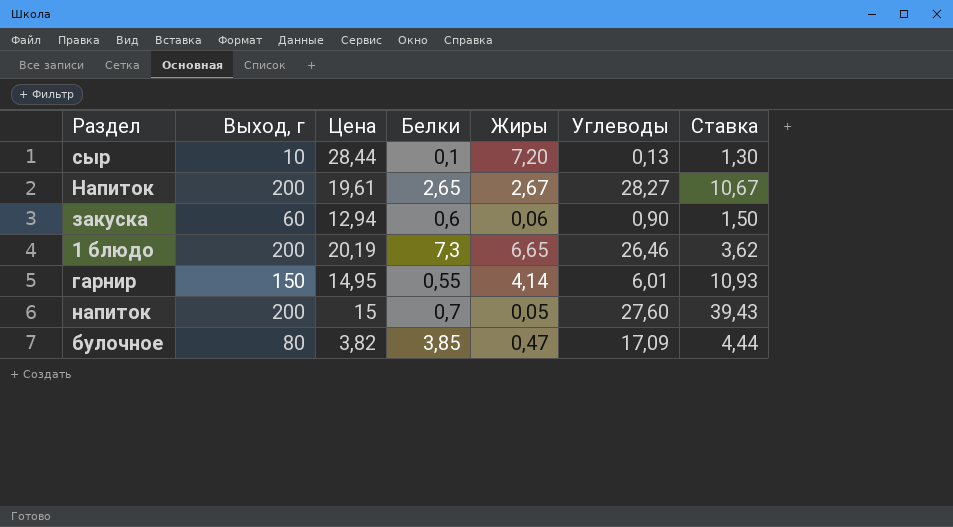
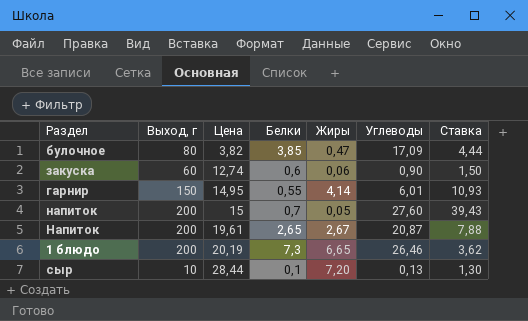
row order: none -> Цена ascending
закуска | Цена: 12,94 -> 12,74
Напиток | Углеводы: 28,27 -> 20,87
Напиток | Ставка: 10,67 -> 7,88

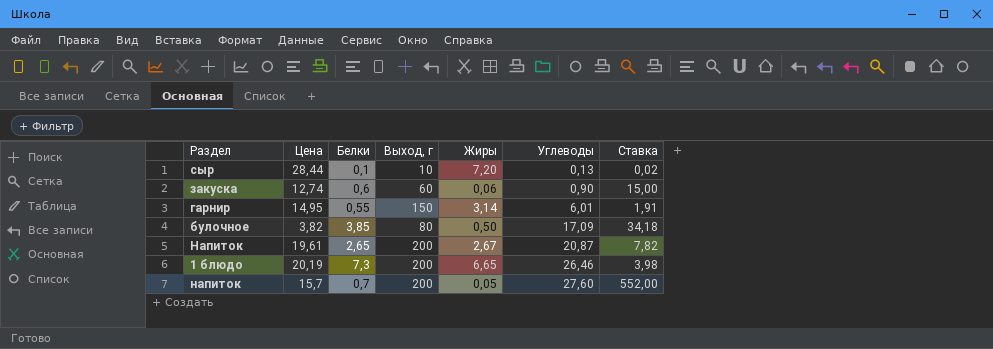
row order: Цена ascending -> Углеводы ascending
column Выход, г | position: 2 -> 4
column Ставка | formula: [Углеводы] / [Белки] -> [Углеводы] / [Жиры]
гарнир | Жиры: 4,14 -> 3,14
булочное | Жиры: 0,47 -> 0,50
напиток | Цена: 15 -> 15,7

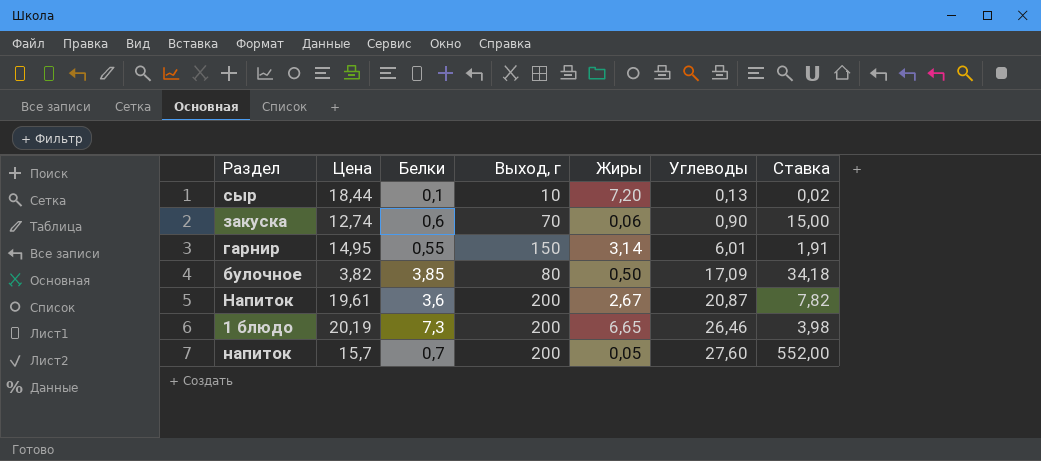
сыр | Цена: 28,44 -> 18,44
закуска | Выход, г: 60 -> 70
Напиток | Белки: 2,65 -> 3,6

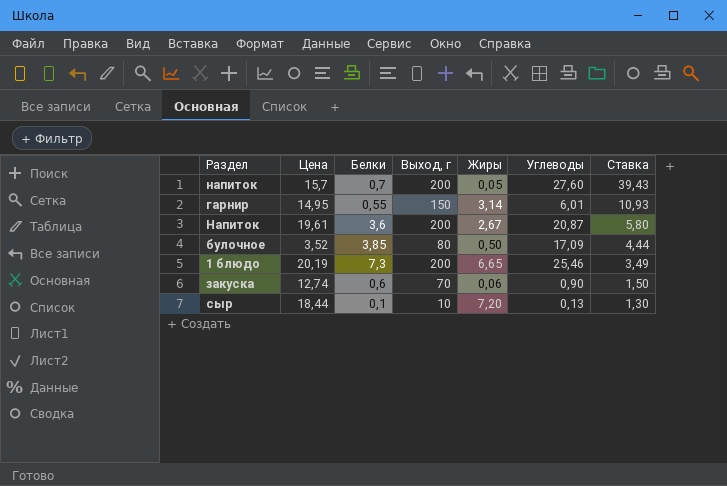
row order: Углеводы ascending -> Ставка descending
column Ставка | formula: [Углеводы] / [Жиры] -> [Углеводы] / [Белки]
булочное | Цена: 3,82 -> 3,52
1 блюдо | Углеводы: 26,46 -> 25,46

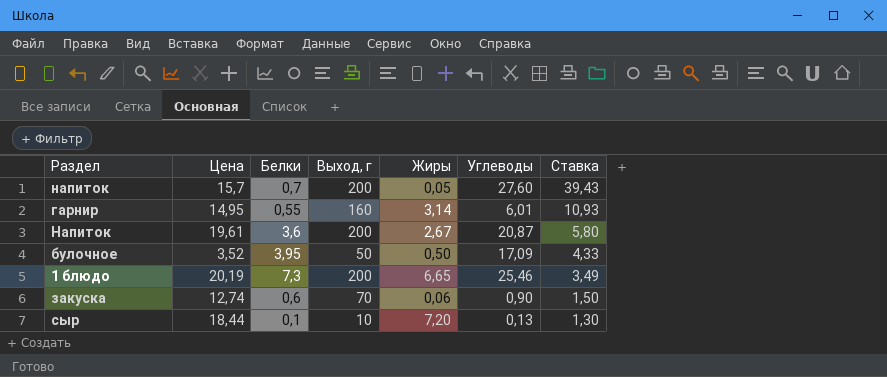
гарнир | Выход, г: 150 -> 160
булочное | Белки: 3,85 -> 3,95
булочное | Выход, г: 80 -> 50
булочное | Ставка: 4,44 -> 4,33

